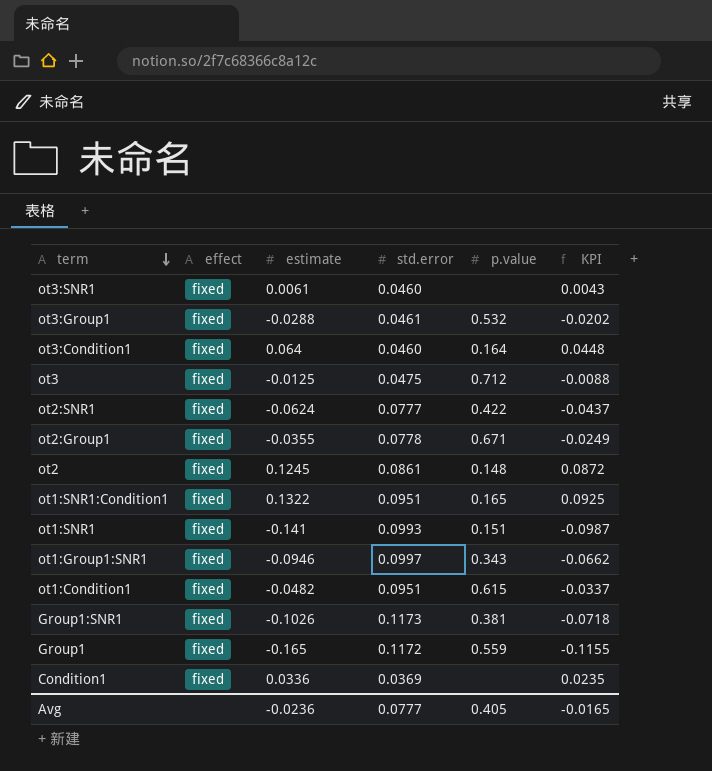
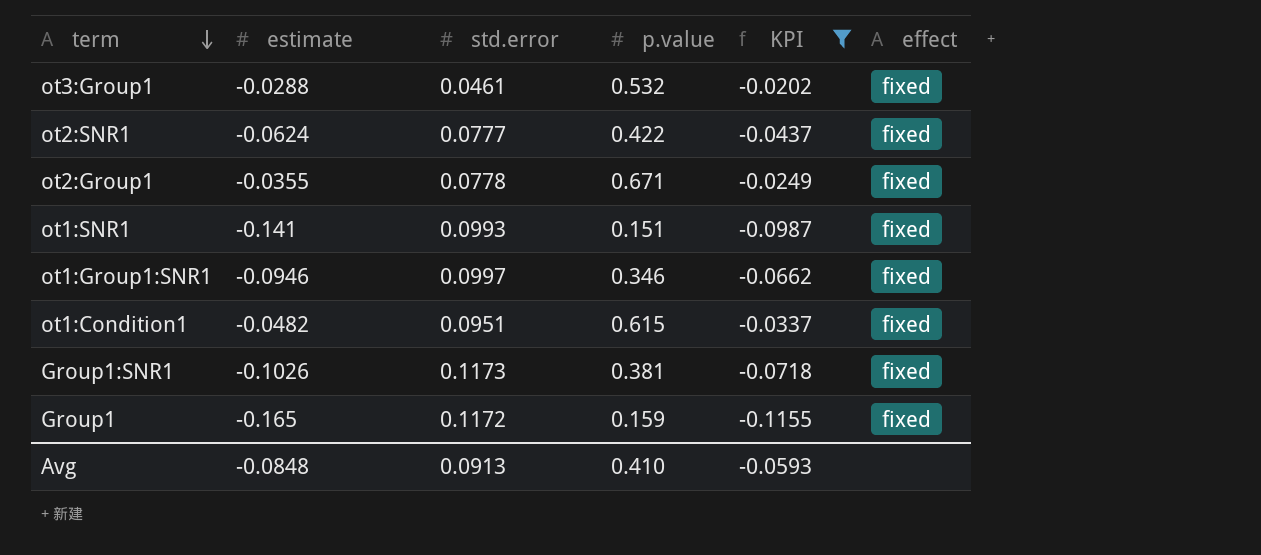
filter: none -> KPI <= -0.0202
column effect | position: 2 -> 6
ot1:Group1:SNR1 | p.value: 0.343 -> 0.346
Group1 | p.value: 0.559 -> 0.159
Avg | estimate: -0.0236 -> -0.0848
Avg | std.error: 0.0777 -> 0.0913
Avg | p.value: 0.405 -> 0.410
Avg | KPI: -0.0165 -> -0.0593

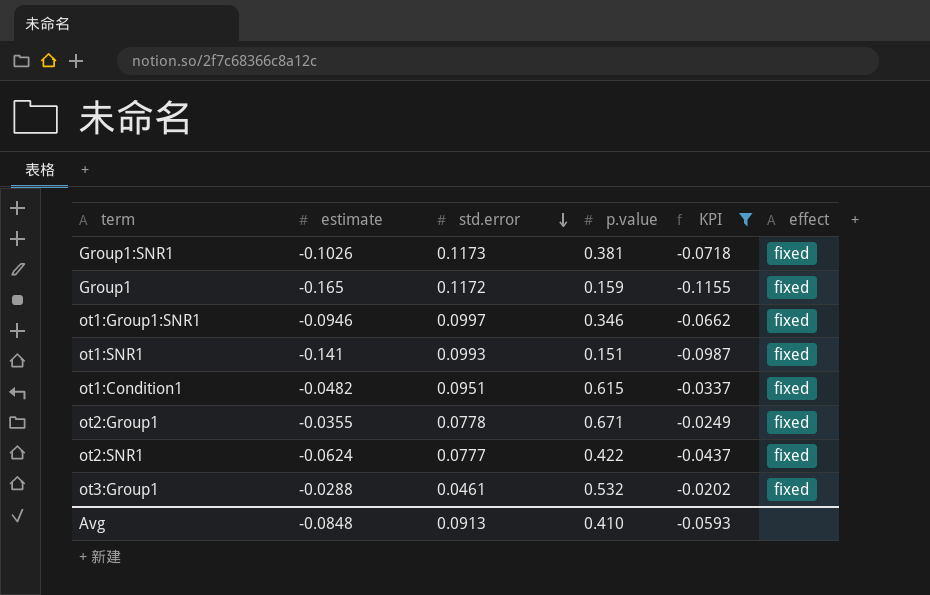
row order: term descending -> std.error descending

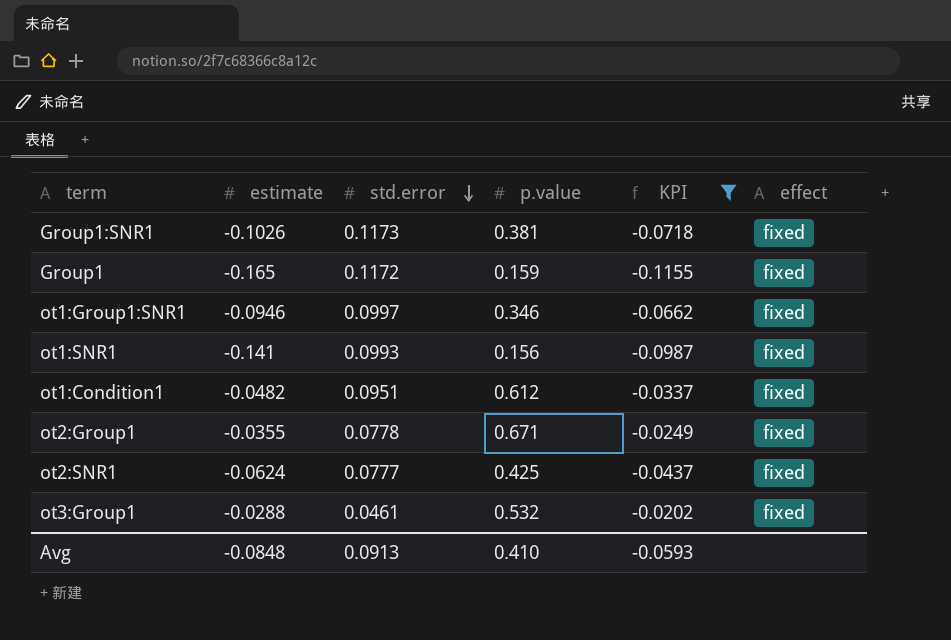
ot1:SNR1 | p.value: 0.151 -> 0.156
ot1:Condition1 | p.value: 0.615 -> 0.612
ot2:SNR1 | p.value: 0.422 -> 0.425

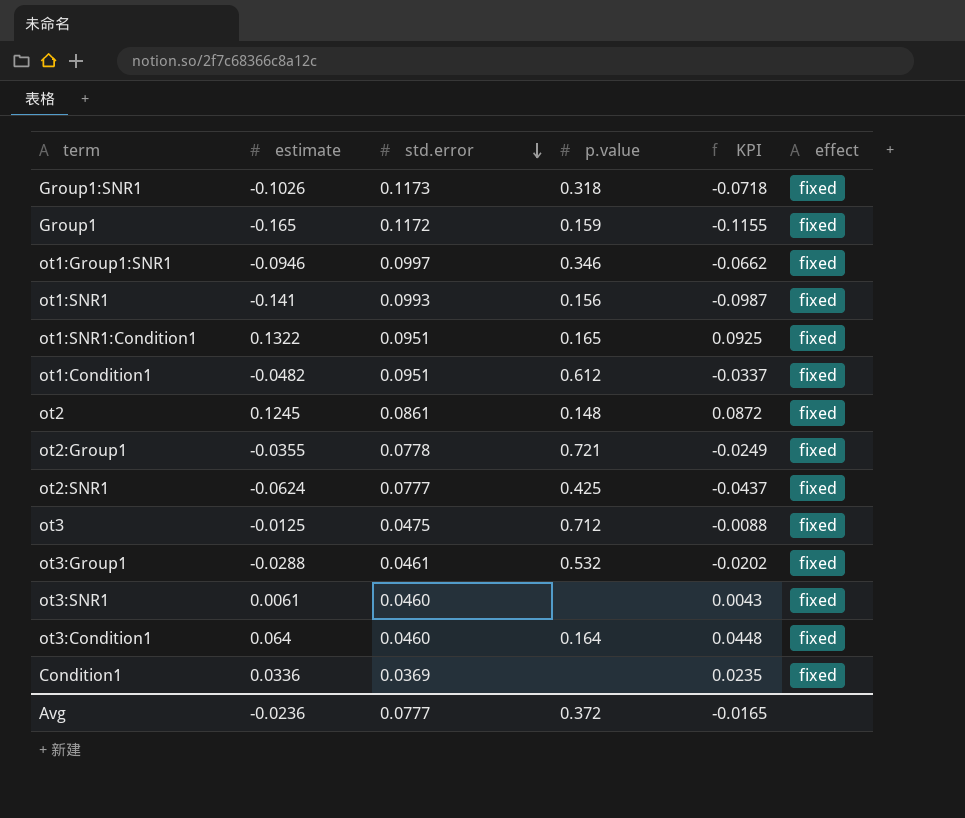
filter: KPI <= -0.0202 -> none
Group1:SNR1 | p.value: 0.381 -> 0.318
ot2:Group1 | p.value: 0.671 -> 0.721
Avg | estimate: -0.0848 -> -0.0236
Avg | std.error: 0.0913 -> 0.0777
Avg | p.value: 0.410 -> 0.372
Avg | KPI: -0.0593 -> -0.0165

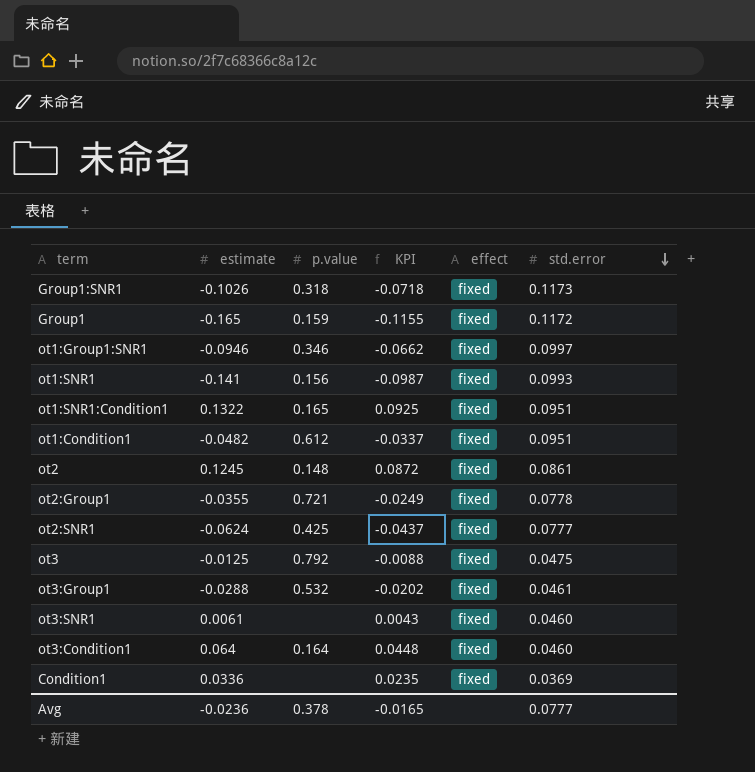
column std.error | position: 3 -> 6
ot3 | p.value: 0.712 -> 0.792
Avg | p.value: 0.372 -> 0.378

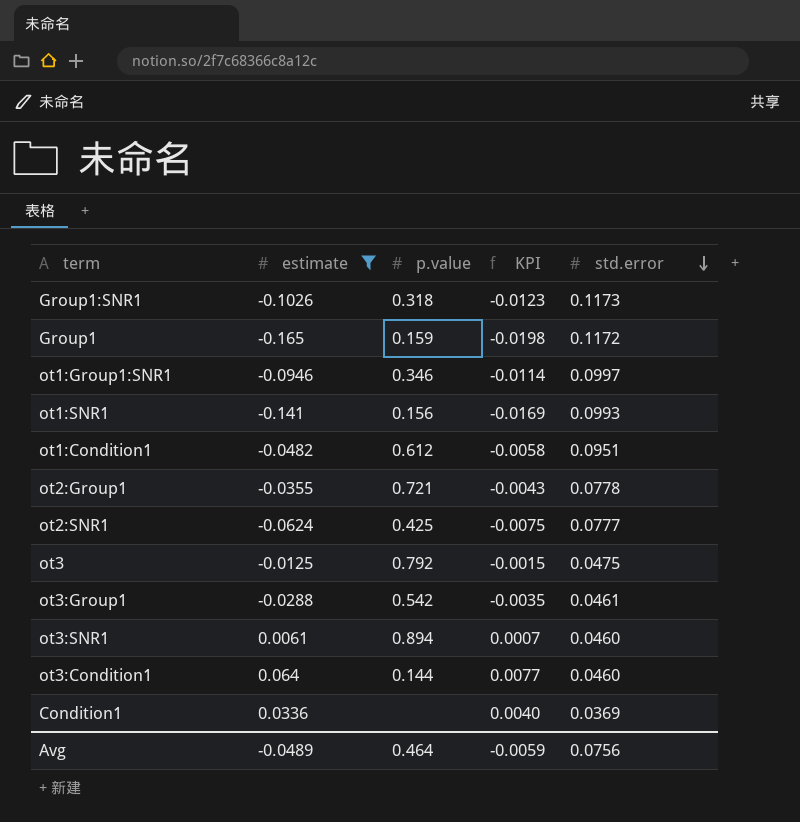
filter: none -> estimate <= 0.064
column effect | position: 5 -> none
column KPI | formula: [estimate] * 0.7 -> [estimate] * 0.12
ot3:Group1 | p.value: 0.532 -> 0.542
ot3:SNR1 | p.value: none -> 0.894
ot3:Condition1 | p.value: 0.164 -> 0.144
Avg | estimate: -0.0236 -> -0.0489
Avg | p.value: 0.378 -> 0.464
Avg | KPI: -0.0165 -> -0.0059
Avg | std.error: 0.0777 -> 0.0756

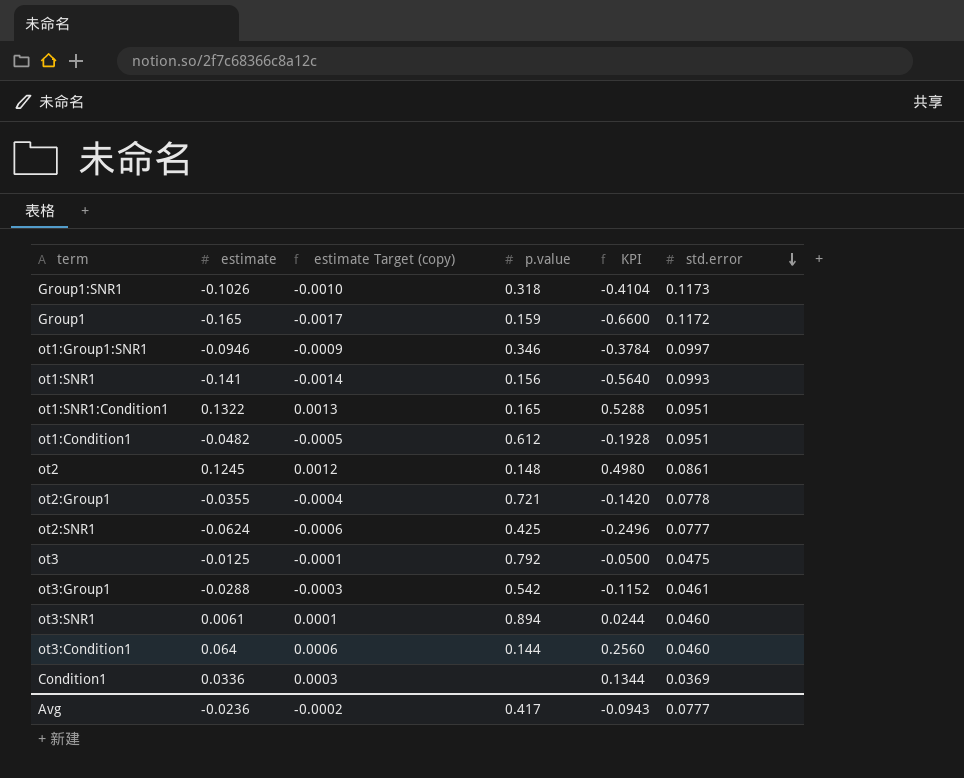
filter: estimate <= 0.064 -> none
column estimate Target (copy) | formula: none -> [estimate] * 0.01
column KPI | formula: [estimate] * 0.12 -> [estimate] * 4
Avg | estimate: -0.0489 -> -0.0236
Avg | p.value: 0.464 -> 0.417
Avg | KPI: -0.0059 -> -0.0943
Avg | std.error: 0.0756 -> 0.0777

